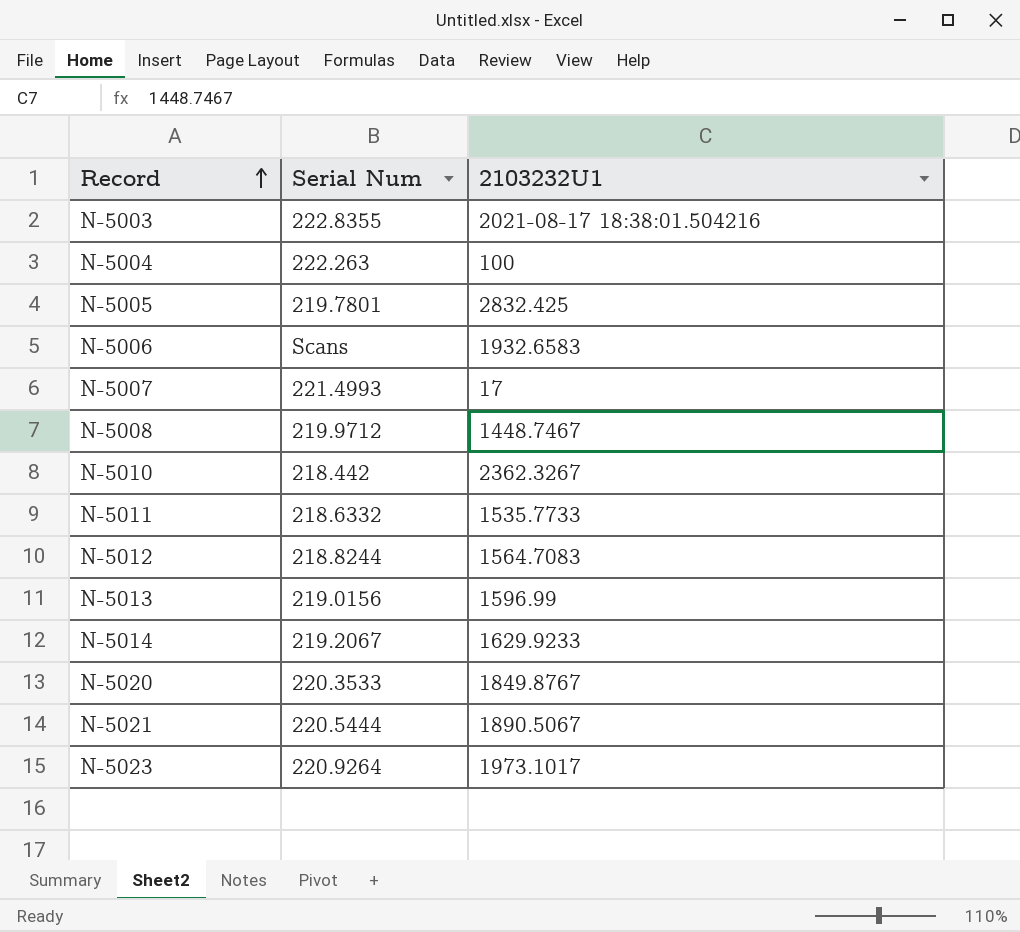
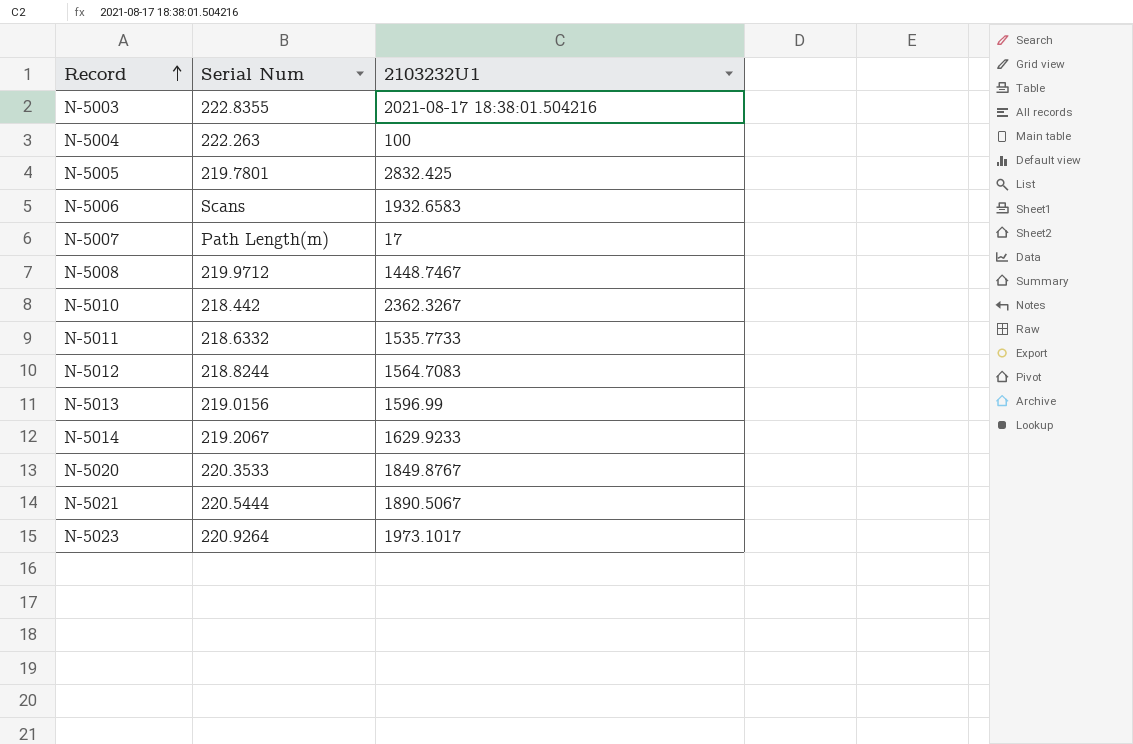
N-5007 | Serial Num: 221.4993 -> Path Length(m)

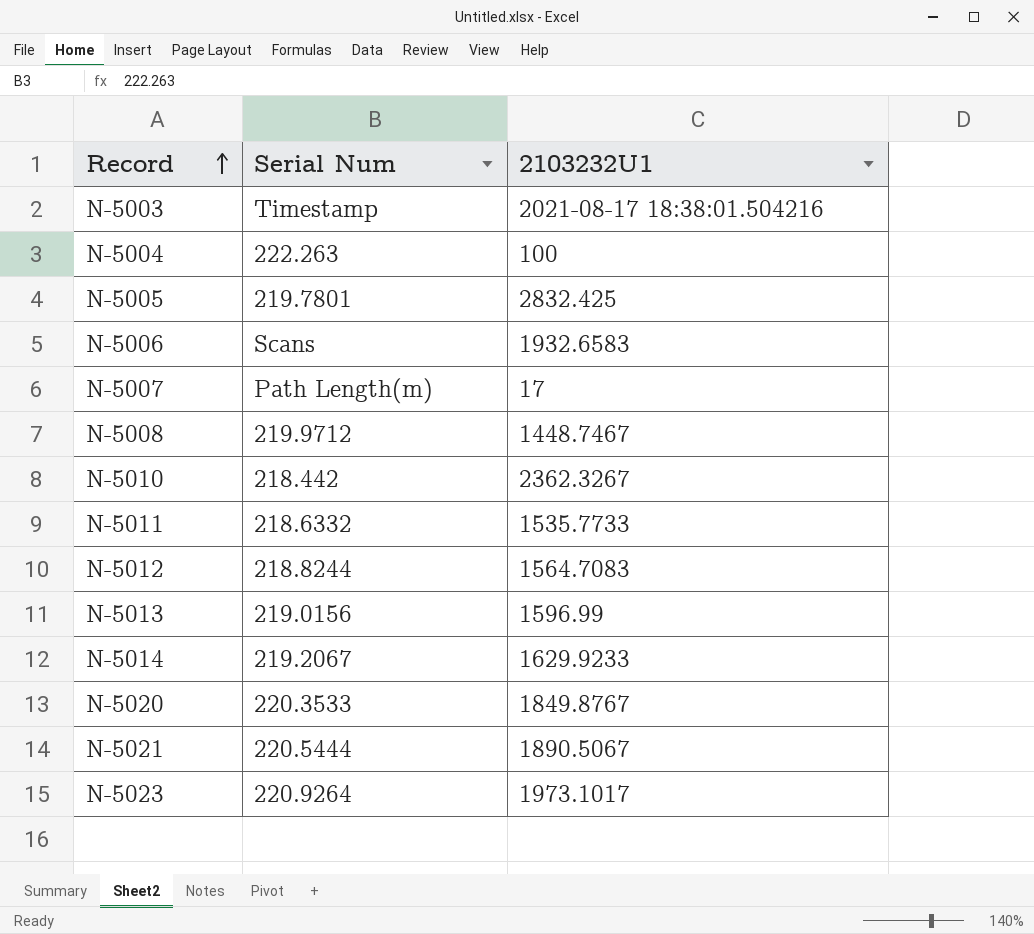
N-5003 | Serial Num: 222.8355 -> Timestamp

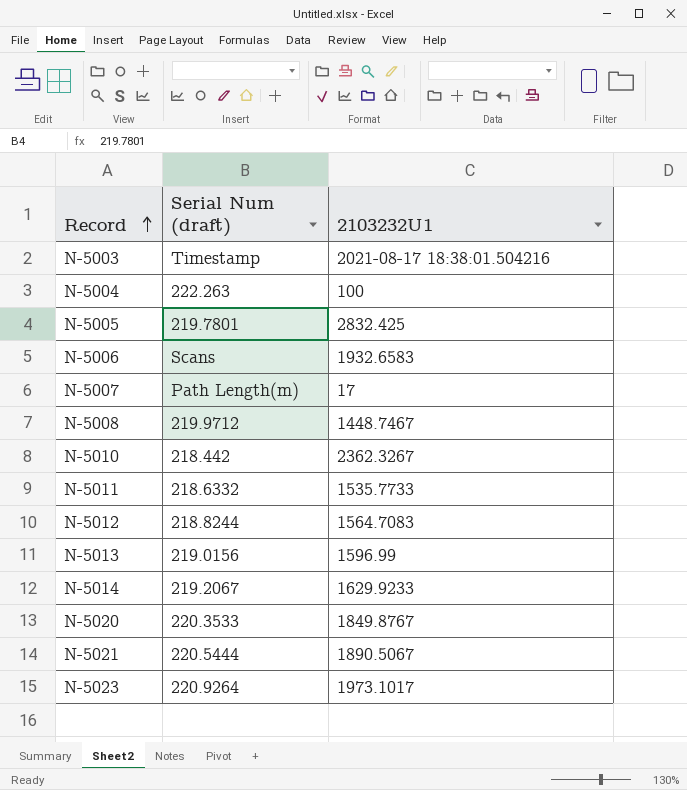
column name: Serial Num -> Serial Num (draft)

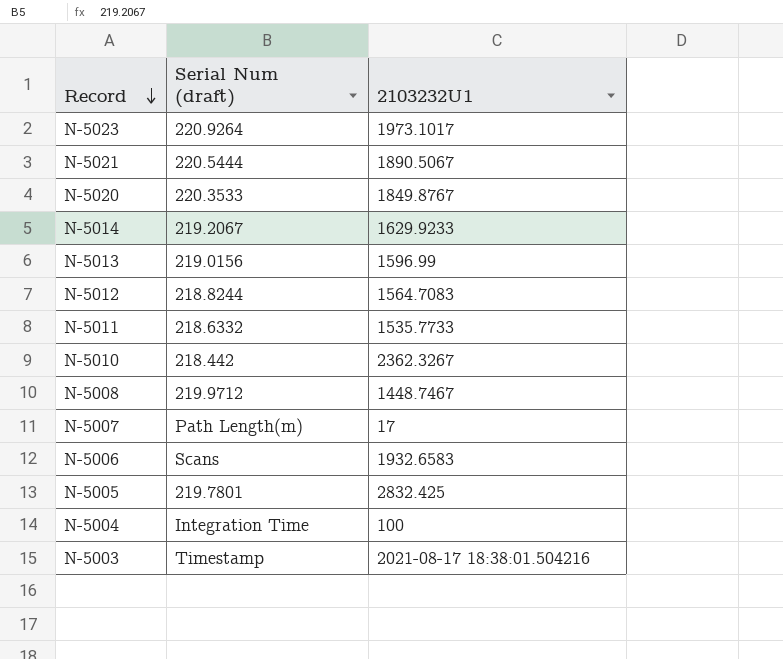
row order: Record ascending -> Record descending
N-5004 | Serial Num (draft): 222.263 -> Integration Time

